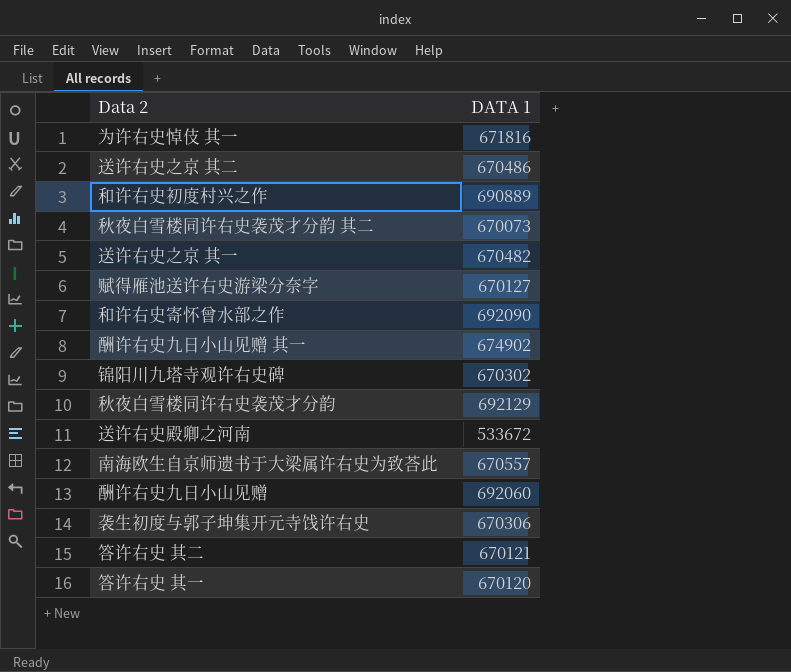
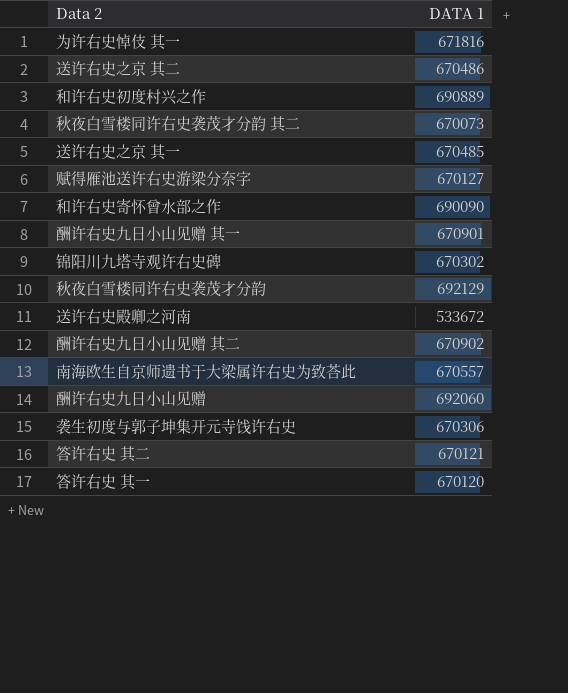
送许右史之京 其一 | DATA 1: 670482 -> 670485
和许右史寄怀曾水部之作 | DATA 1: 692090 -> 690090
酬许右史九日小山见赠 其一 | DATA 1: 674902 -> 670901
row 酬许右史九日小山见赠 其二: none -> 670902

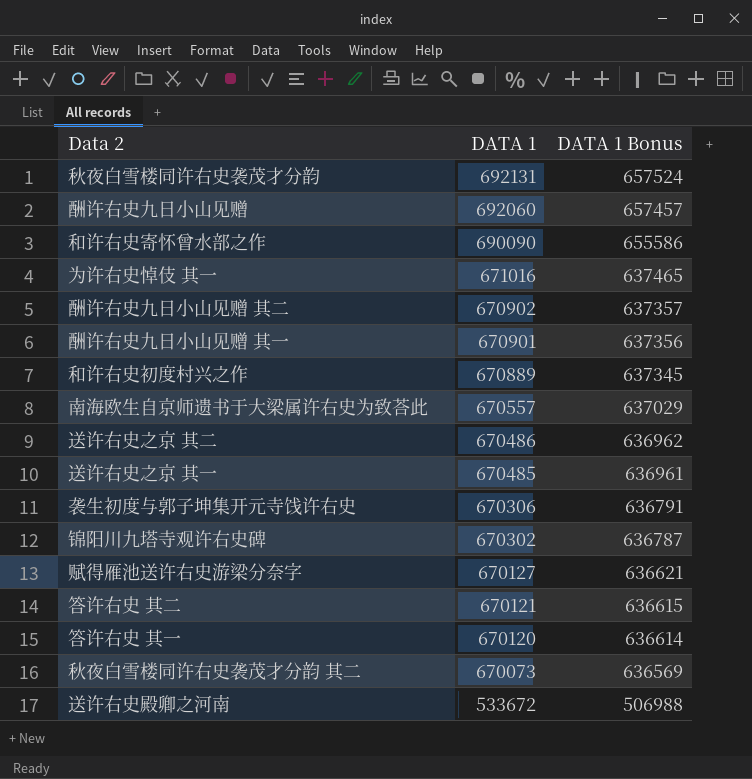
row order: none -> DATA 1 descending
column DATA 1 Bonus | formula: none -> [DATA 1] * 0.95
秋夜白雪楼同许右史袭茂才分韵 | DATA 1: 692129 -> 692131
为许右史悼伎 其一 | DATA 1: 671816 -> 671016
和许右史初度村兴之作 | DATA 1: 690889 -> 670889

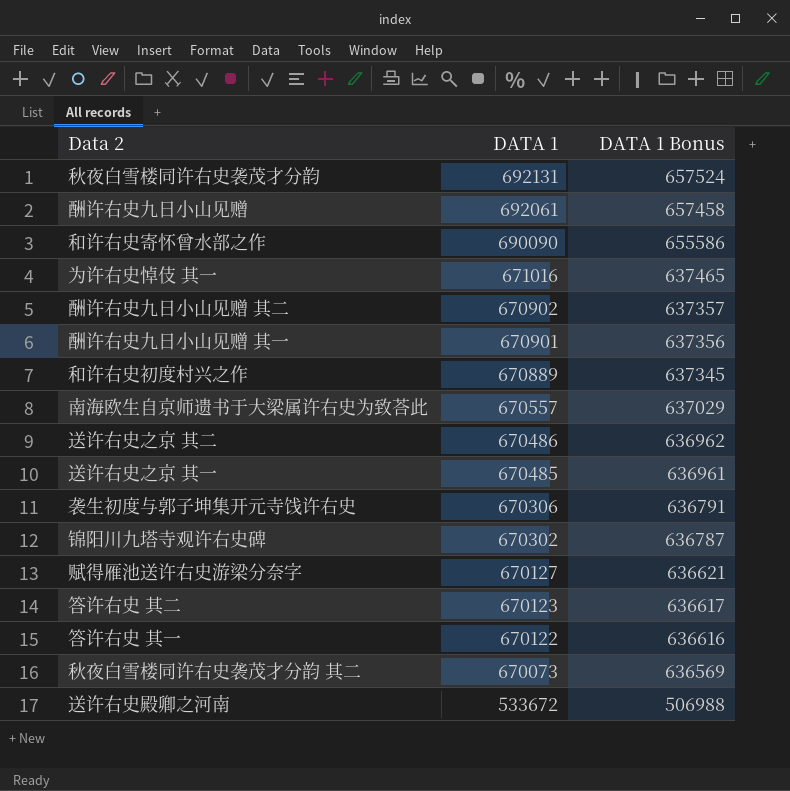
酬许右史九日小山见赠 | DATA 1: 692060 -> 692061
酬许右史九日小山见赠 | DATA 1 Bonus: 657457 -> 657458
答许右史 其二 | DATA 1: 670121 -> 670123
答许右史 其二 | DATA 1 Bonus: 636615 -> 636617
答许右史 其一 | DATA 1: 670120 -> 670122
答许右史 其一 | DATA 1 Bonus: 636614 -> 636616

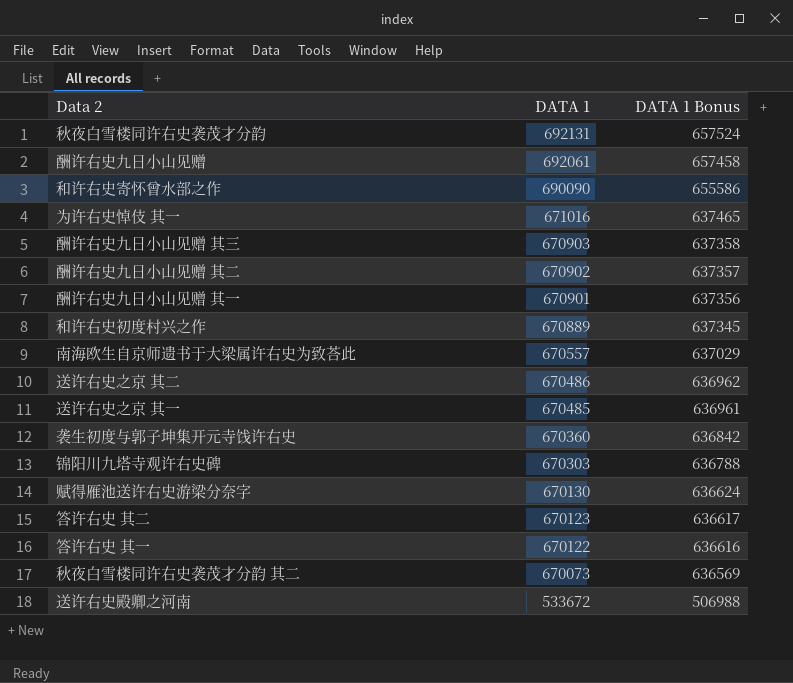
row 酬许右史九日小山见赠 其三: none -> 670903 | 637358
袭生初度与郭子坤集开元寺饯许右史 | DATA 1: 670306 -> 670360
袭生初度与郭子坤集开元寺饯许右史 | DATA 1 Bonus: 636791 -> 636842
锦阳川九塔寺观许右史碑 | DATA 1: 670302 -> 670303
锦阳川九塔寺观许右史碑 | DATA 1 Bonus: 636787 -> 636788
赋得雁池送许右史游梁分奈字 | DATA 1: 670127 -> 670130
赋得雁池送许右史游梁分奈字 | DATA 1 Bonus: 636621 -> 636624

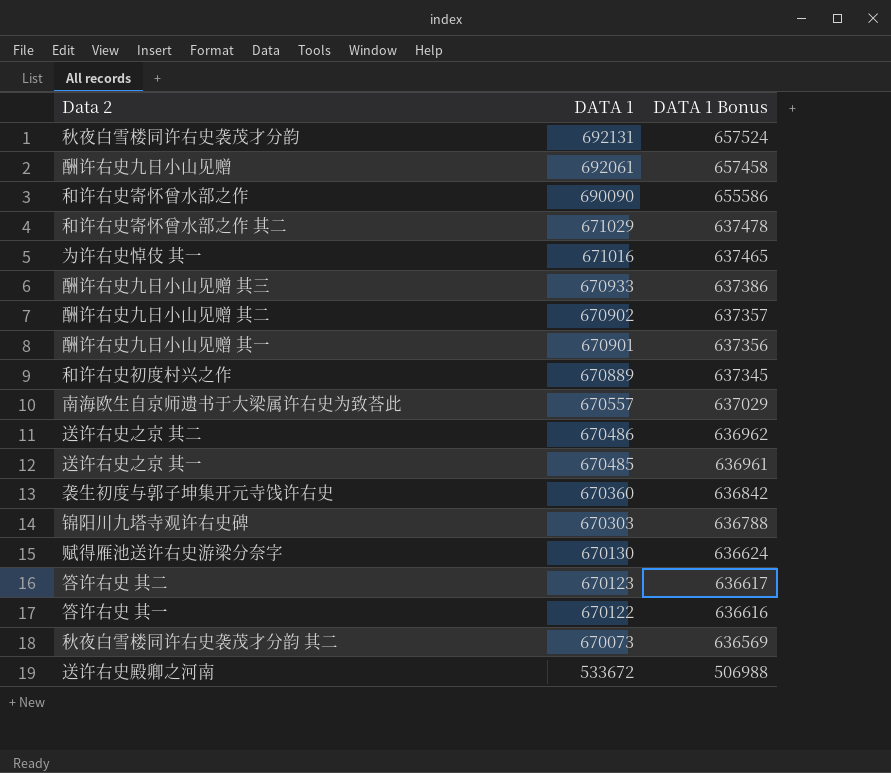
row 和许右史寄怀曾水部之作 其二: none -> 671029 | 637478
酬许右史九日小山见赠 其三 | DATA 1: 670903 -> 670933
酬许右史九日小山见赠 其三 | DATA 1 Bonus: 637358 -> 637386

